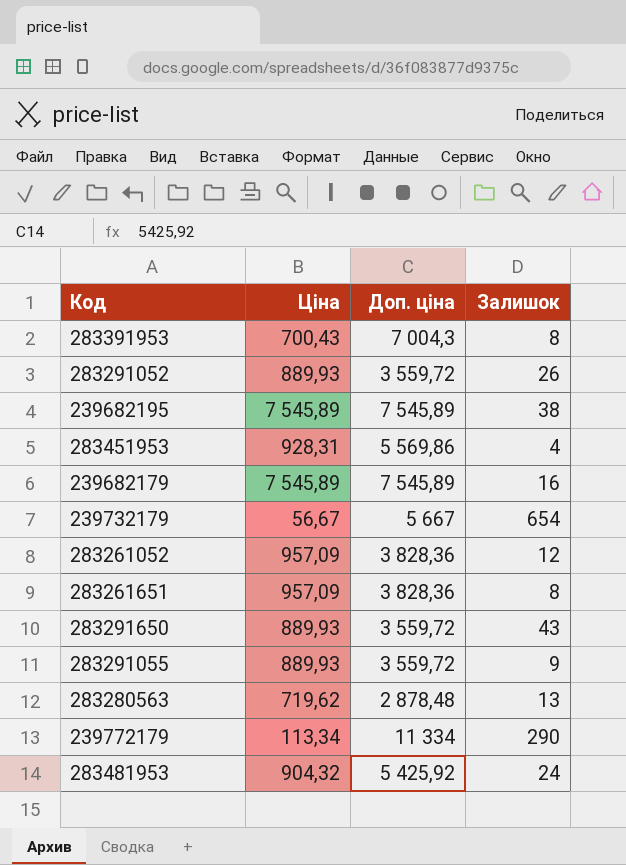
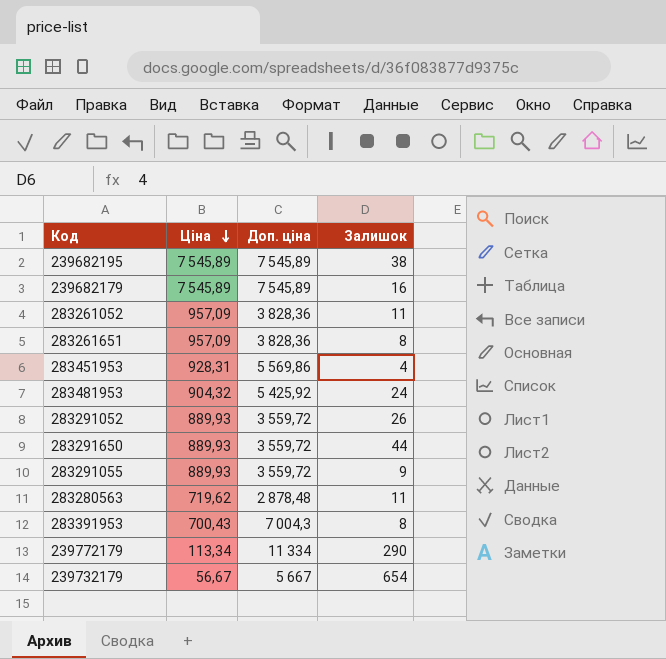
row order: none -> Ціна descending
283261052 | Залишок: 12 -> 11
283291650 | Залишок: 43 -> 44
283280563 | Залишок: 13 -> 11

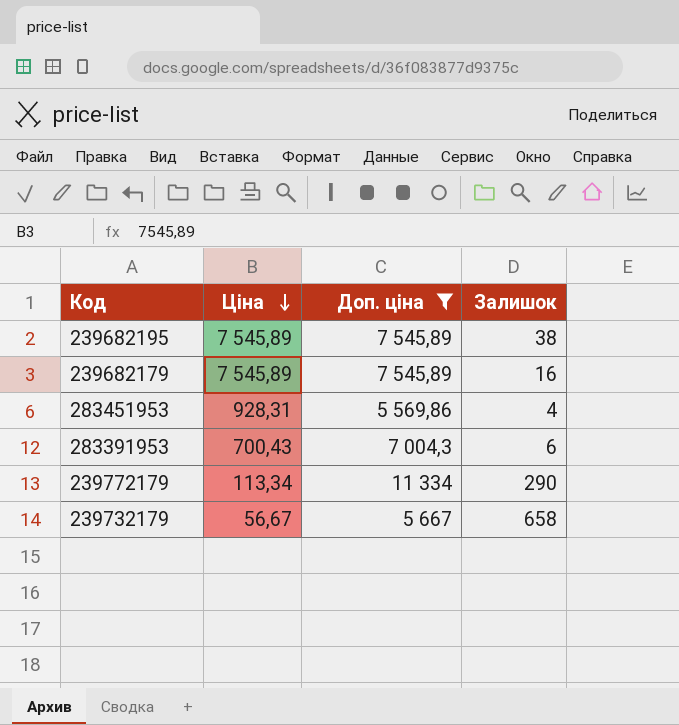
filter: none -> Доп. ціна >= 5 569,86
283391953 | Залишок: 8 -> 6
239732179 | Залишок: 654 -> 658

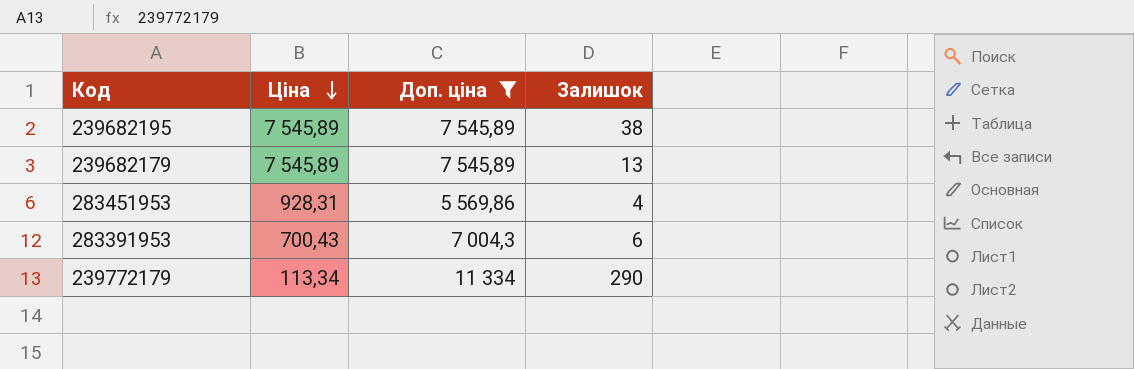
row 239732179: 56,67 | 5 667 | 658 -> none
239682179 | Залишок: 16 -> 13

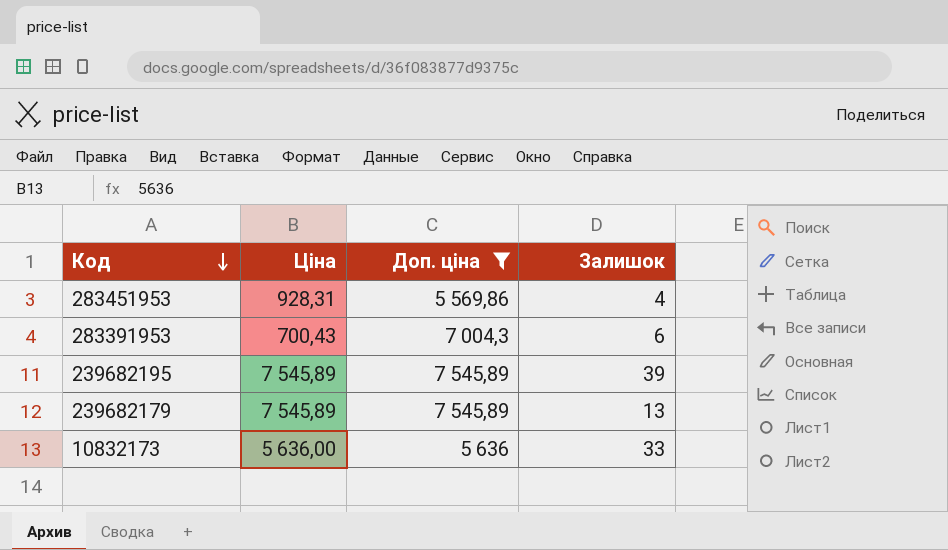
row order: Ціна descending -> Код descending
row 239772179: 113,34 | 11 334 | 290 -> none
239682195 | Залишок: 38 -> 39
row 10832173: none -> 5 636,00 | 5 636 | 33

